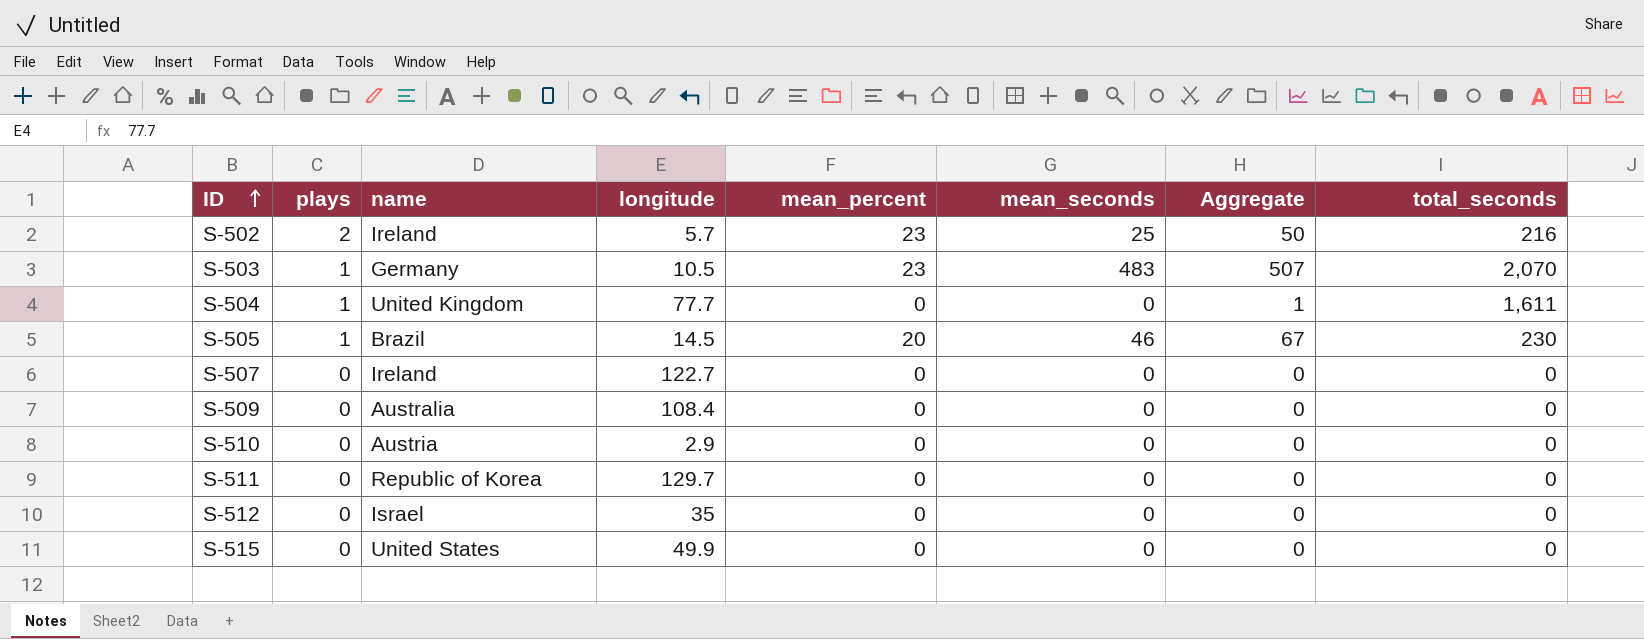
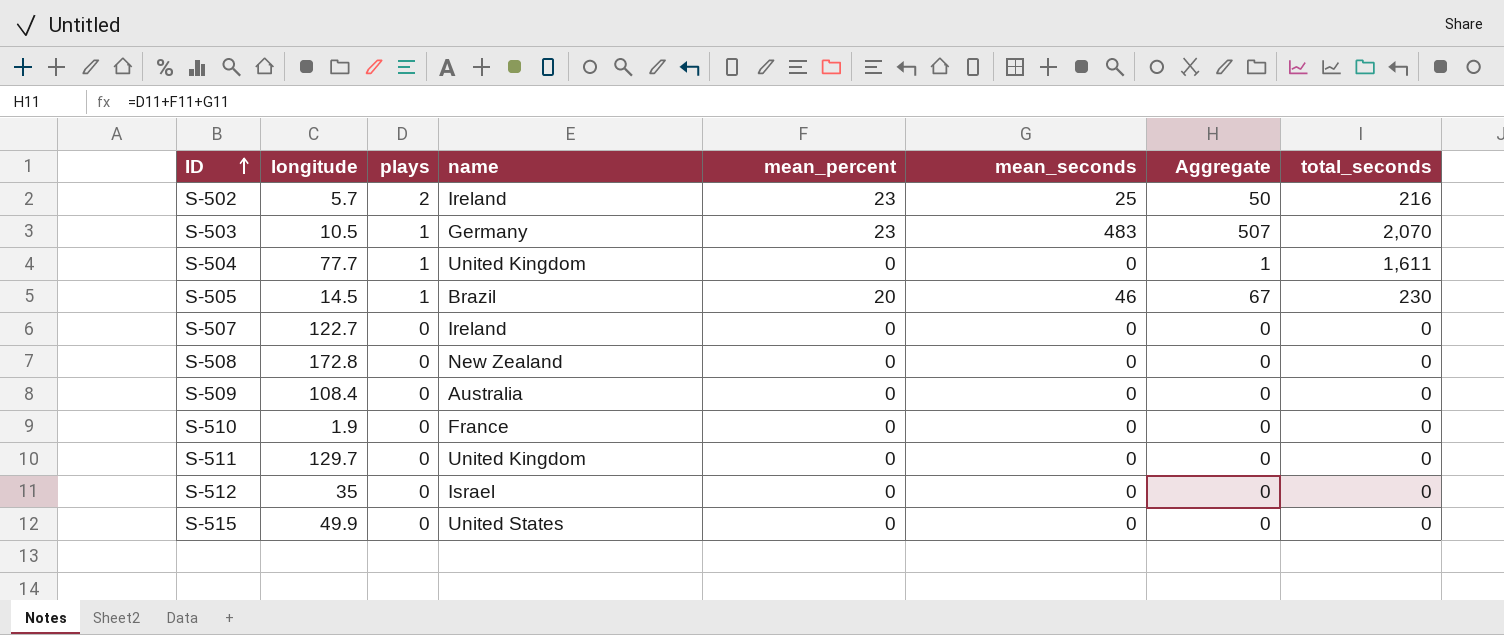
column longitude | position: 4 -> 2
row S-508: none -> 172.8 | 0 | New Zealand | 0 | 0 | 0 | 0
S-510 | longitude: 2.9 -> 1.9
S-510 | name: Austria -> France
S-511 | name: Republic of Korea -> United Kingdom

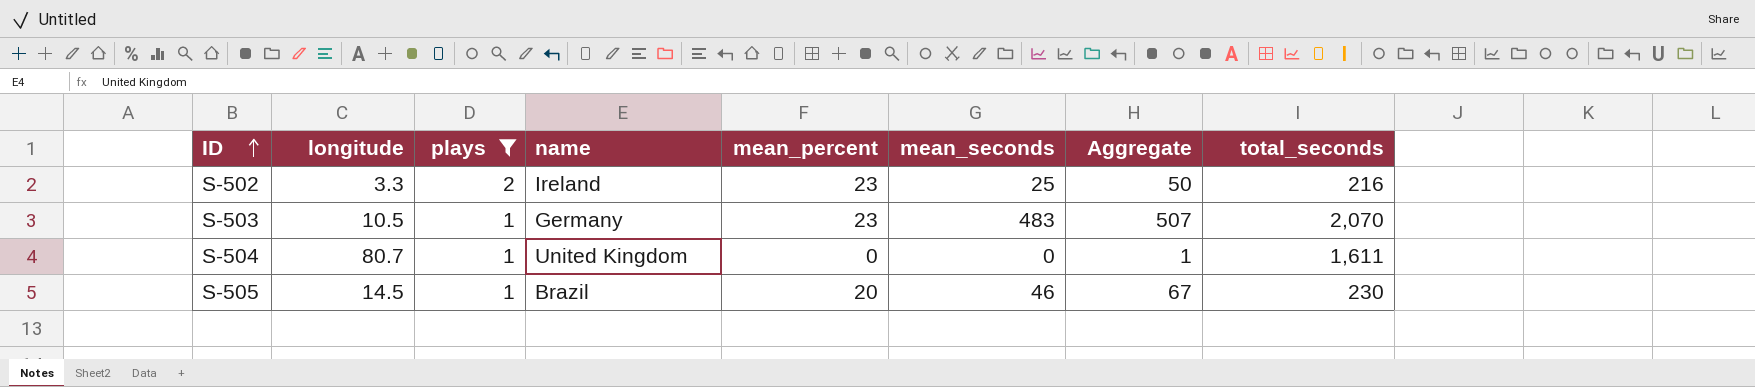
filter: none -> plays != 0
S-502 | longitude: 5.7 -> 3.3
S-504 | longitude: 77.7 -> 80.7

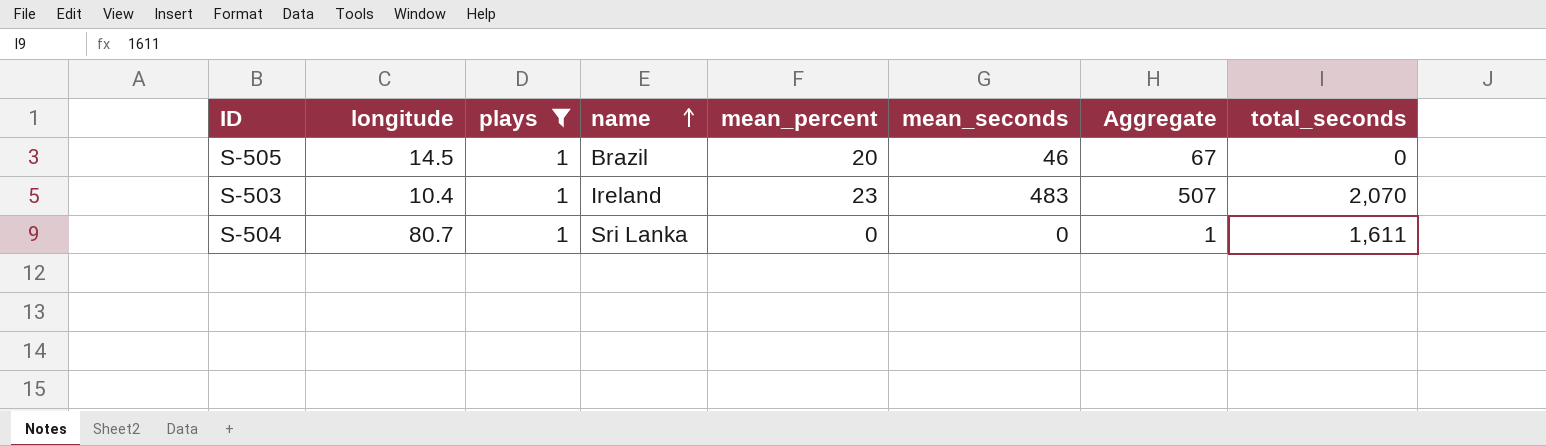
row order: ID ascending -> name ascending
row S-502: 3.3 | 2 | Ireland | 23 | 25 | 50 | 216 -> none
S-505 | total_seconds: 230 -> 0
S-503 | longitude: 10.5 -> 10.4
S-503 | name: Germany -> Ireland
S-504 | name: United Kingdom -> Sri Lanka

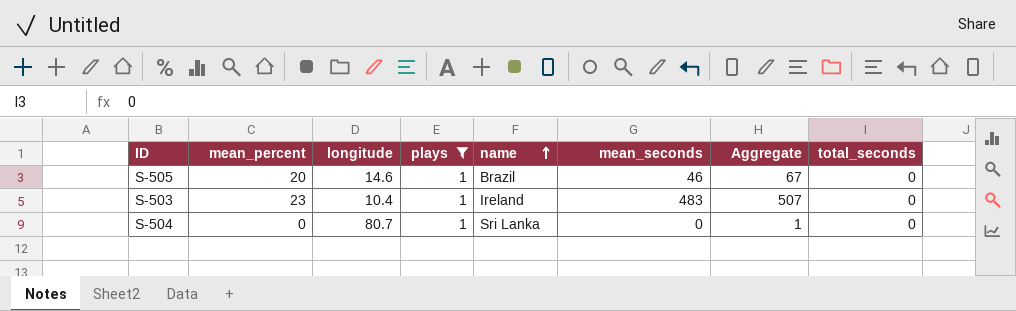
column mean_percent | position: 5 -> 2
S-505 | longitude: 14.5 -> 14.6
S-503 | total_seconds: 2,070 -> 0
S-504 | total_seconds: 1,611 -> 0

